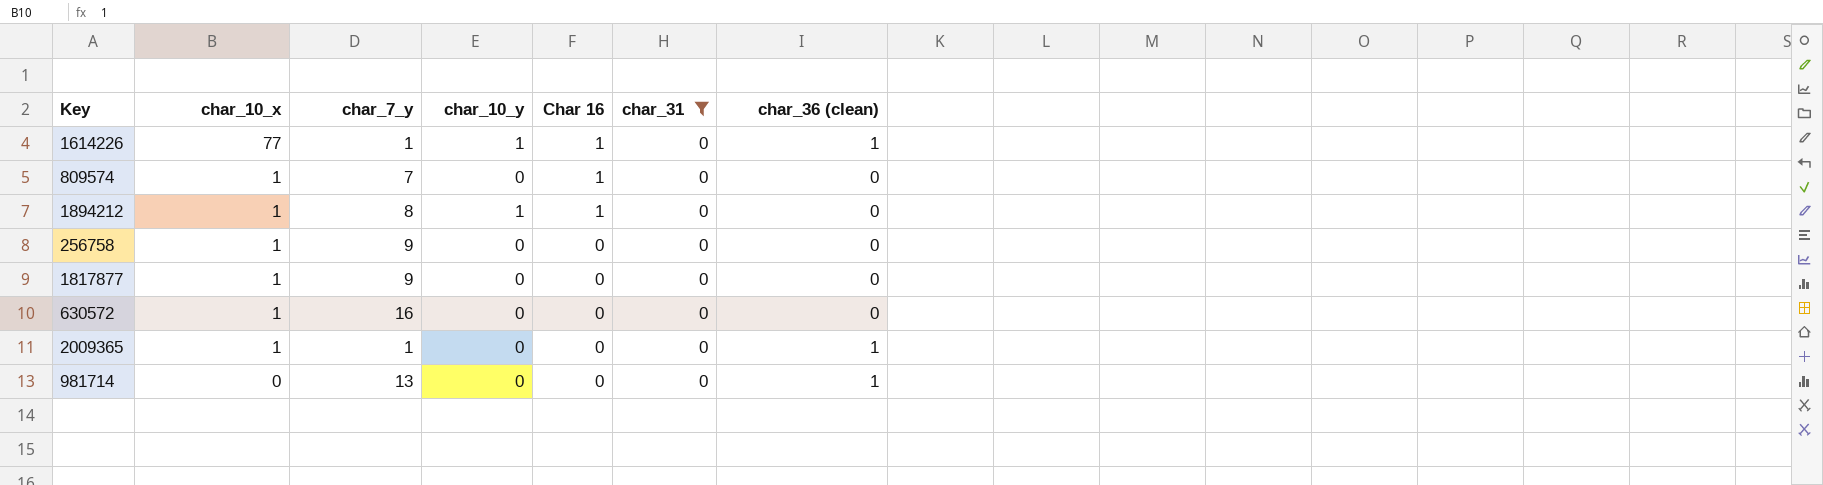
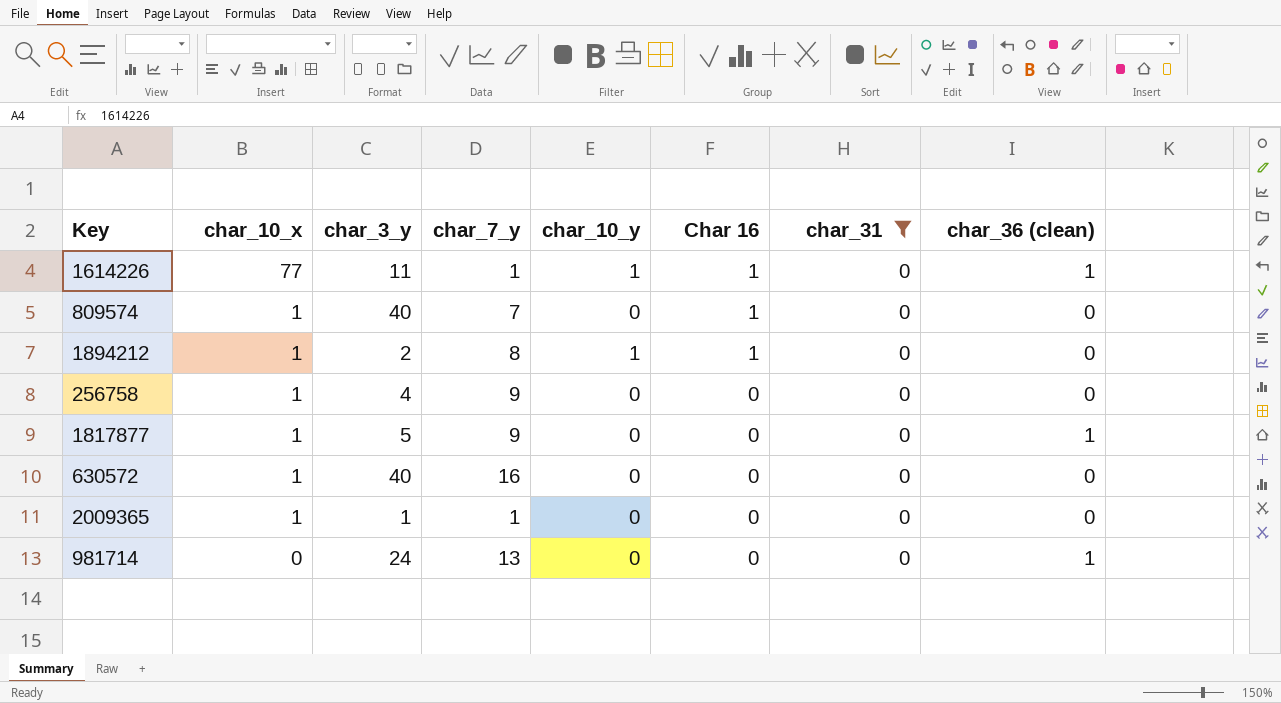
column char_3_y | position: none -> 3
1817877 | char_36 (clean): 0 -> 1
2009365 | char_36 (clean): 1 -> 0

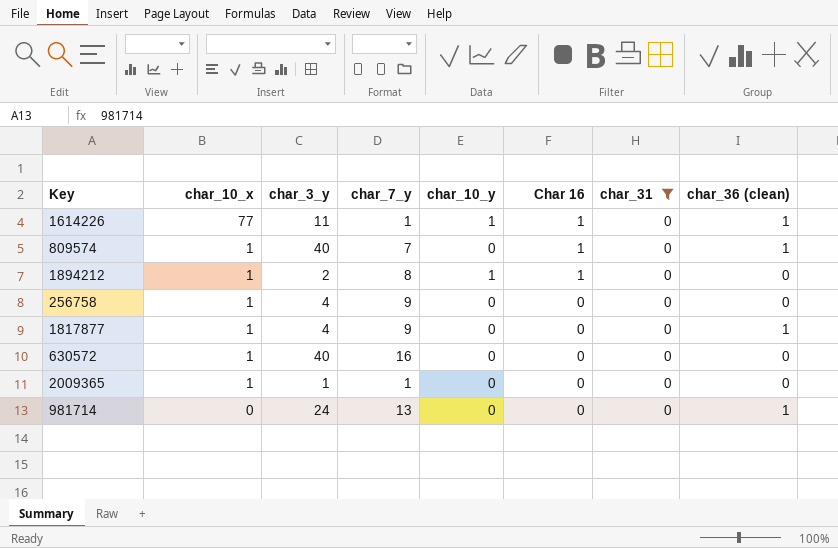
809574 | char_36 (clean): 0 -> 1
1817877 | char_3_y: 5 -> 4

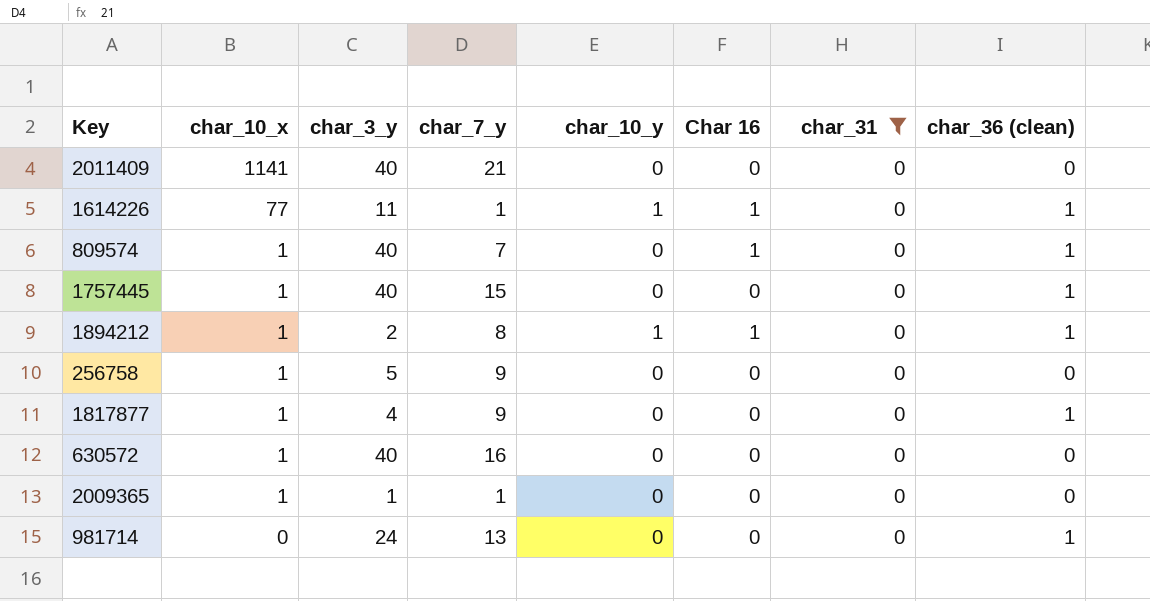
row 2011409: none -> 1141 | 40 | 21 | 0 | 0 | 0 | 0
row 1757445: none -> 1 | 40 | 15 | 0 | 0 | 0 | 1
1894212 | char_36 (clean): 0 -> 1
256758 | char_3_y: 4 -> 5

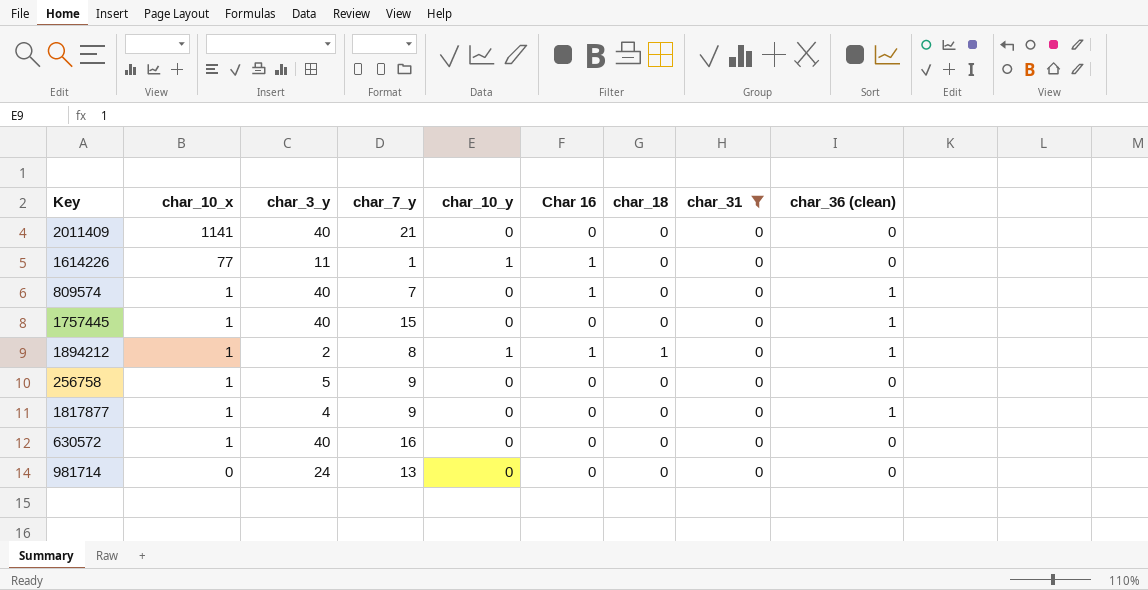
column char_18 | position: none -> 7
row 2009365: 1 | 1 | 1 | 0 | 0 | 0 | 0 -> none
1614226 | char_36 (clean): 1 -> 0
981714 | char_36 (clean): 1 -> 0

